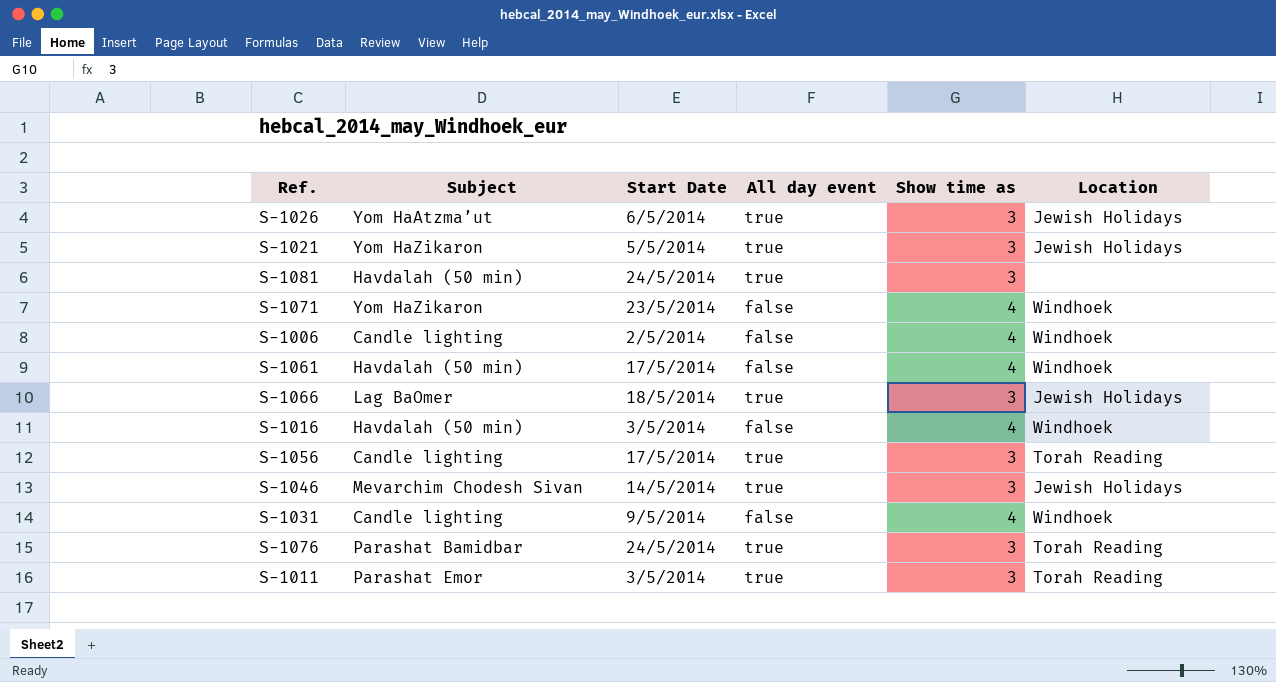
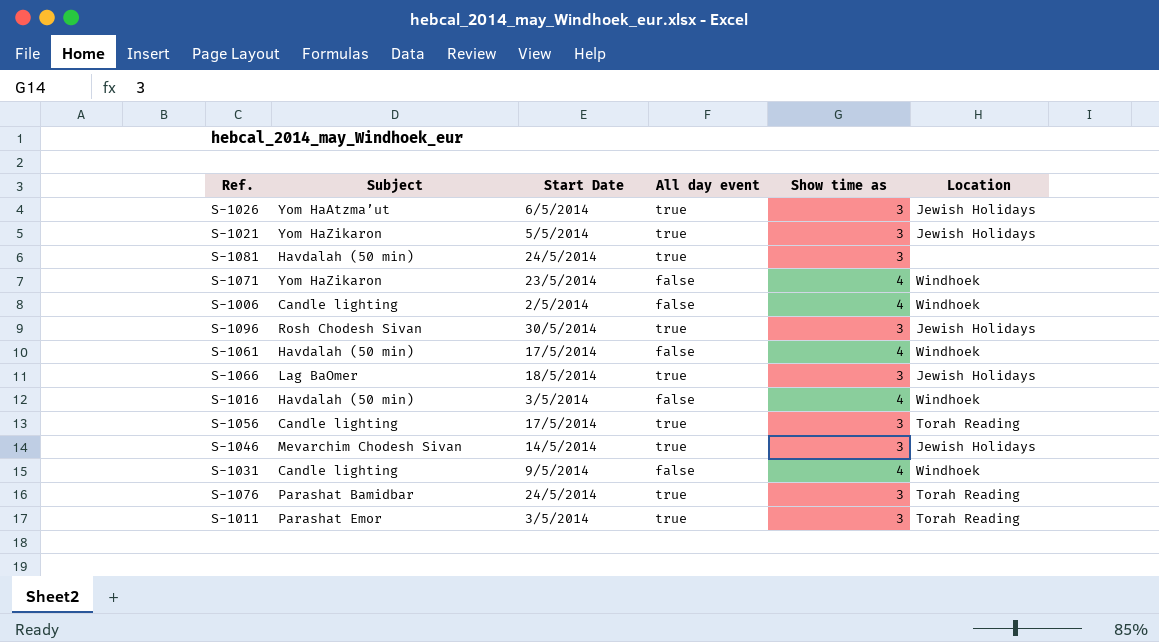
row S-1096: none -> Rosh Chodesh Sivan | 30/5/2014 | true | 3 | Jewish Holidays

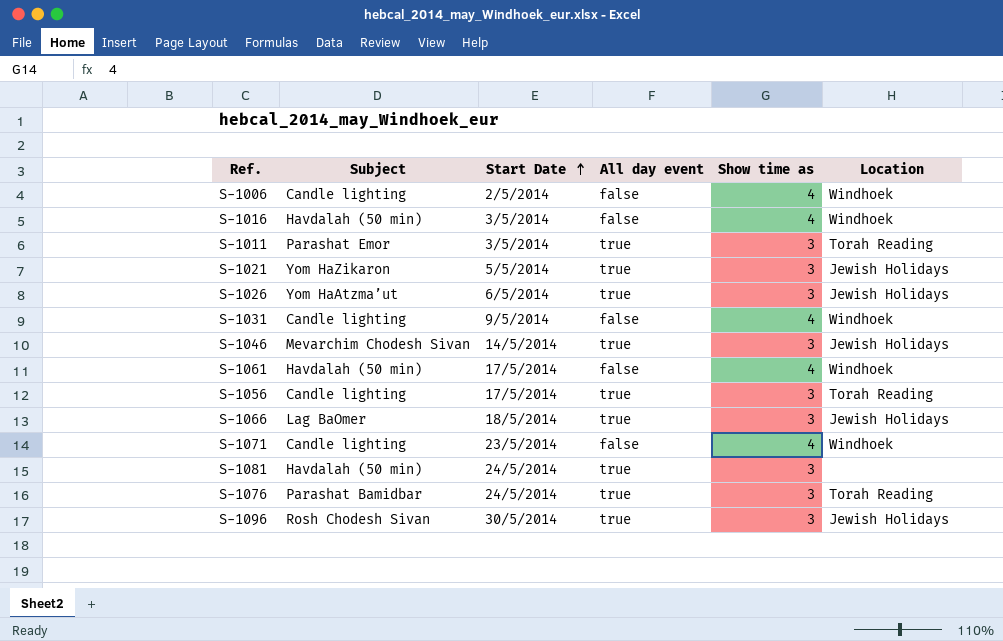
row order: none -> Start Date ascending
S-1071 | Subject: Yom HaZikaron -> Candle lighting

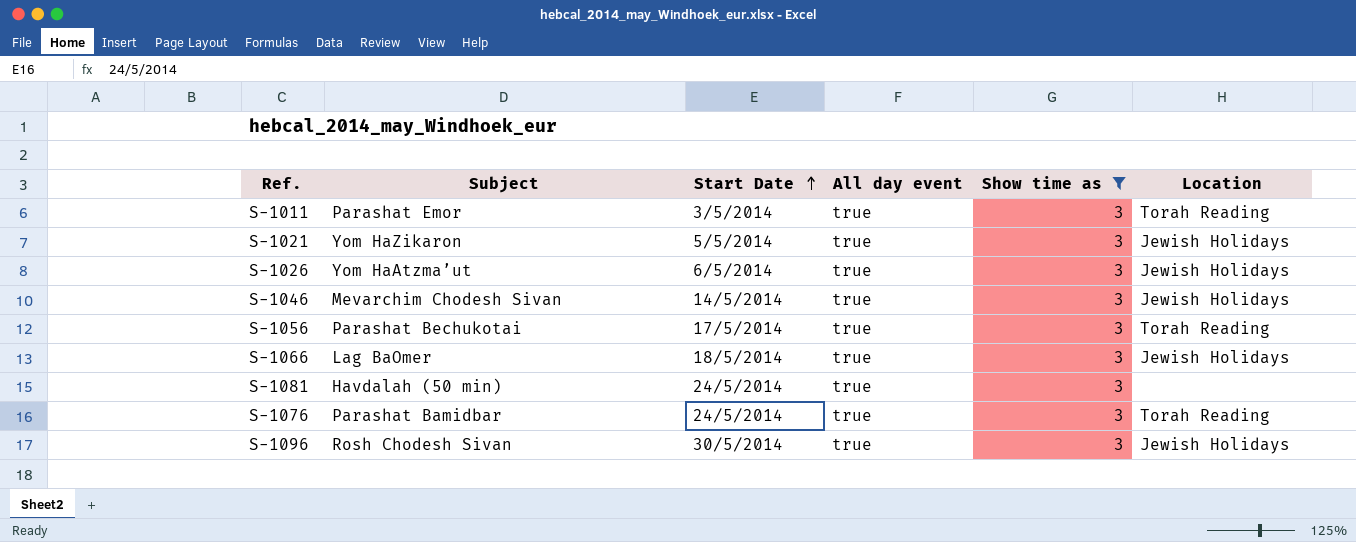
filter: none -> Show time as = 3
S-1056 | Subject: Candle lighting -> Parashat Bechukotai

